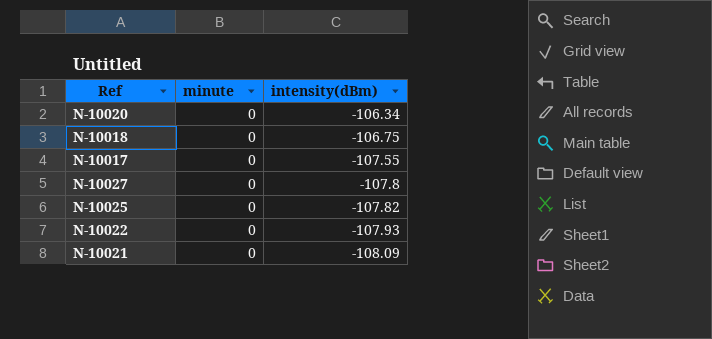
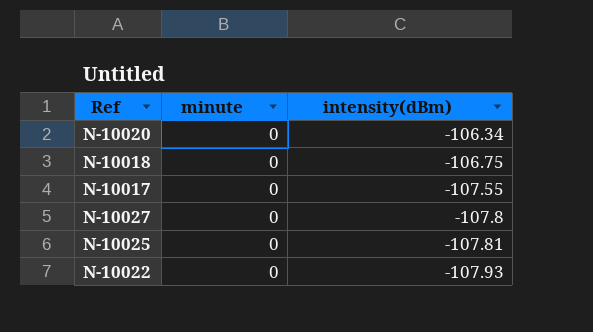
row N-10021: 0 | -108.09 -> none
N-10025 | intensity(dBm): -107.82 -> -107.81

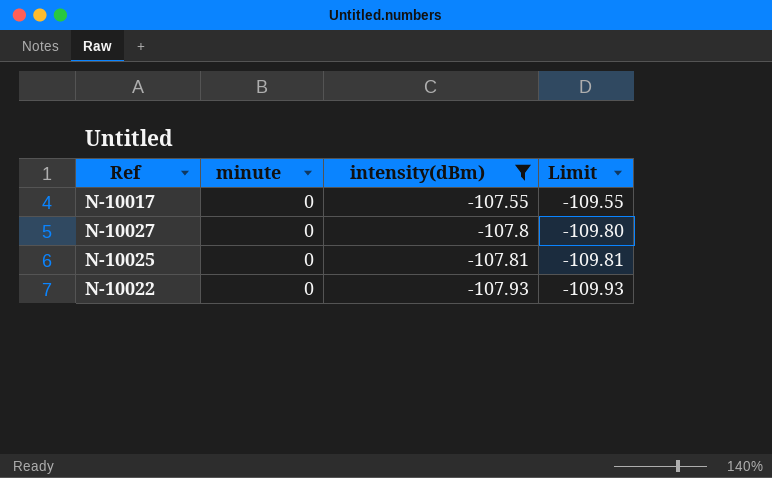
filter: none -> intensity(dBm) <= -107.55
column Limit | formula: none -> [intensity(dBm)] - 2

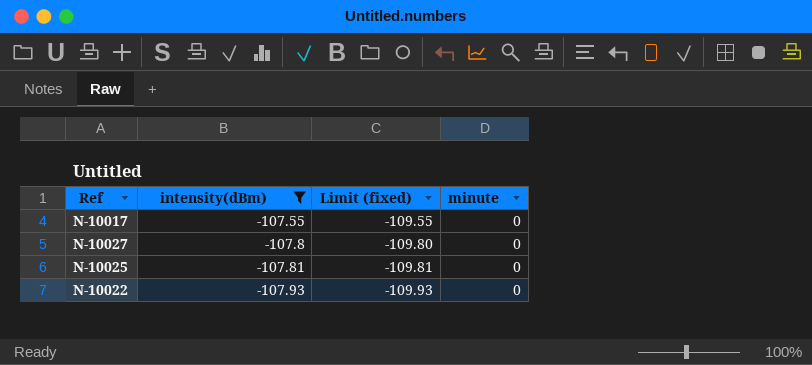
column name: Limit -> Limit (fixed)
column minute | position: 2 -> 4

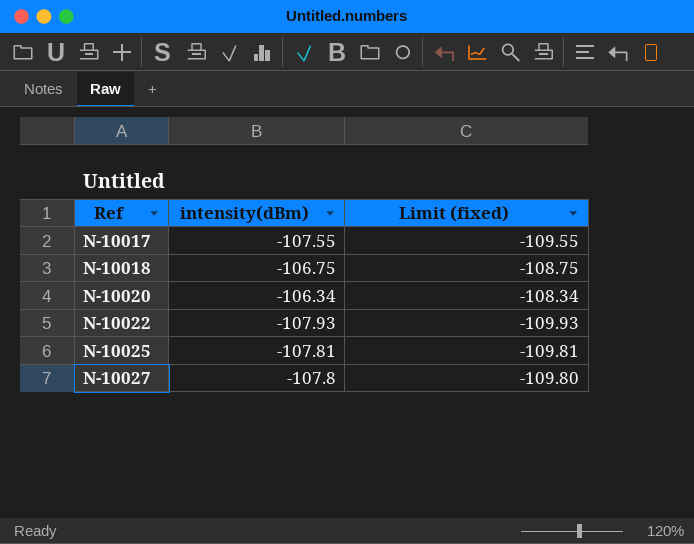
filter: intensity(dBm) <= -107.55 -> none
row order: intensity(dBm) descending -> Ref ascending
column minute | position: 4 -> none

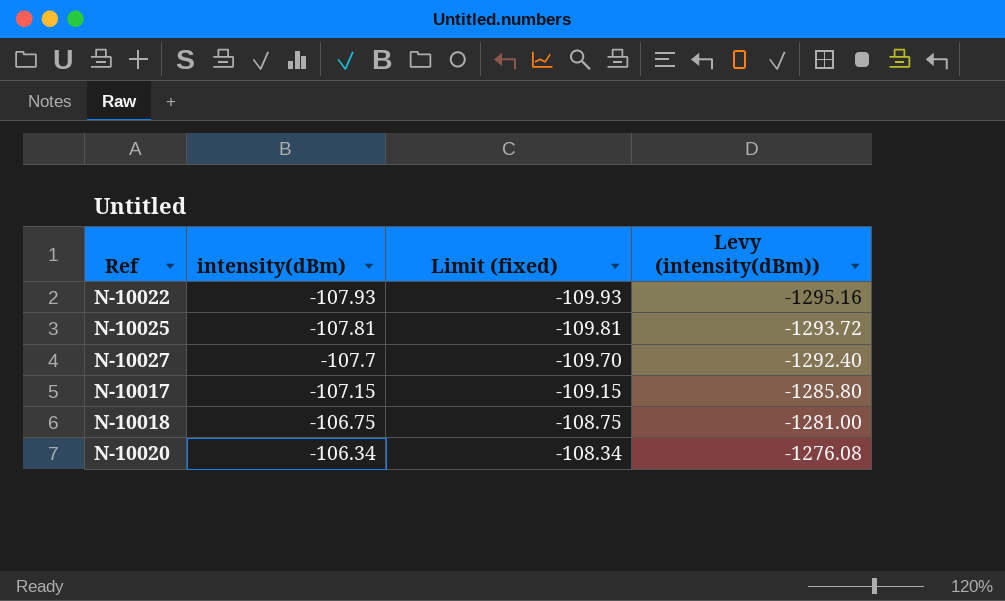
row order: Ref ascending -> intensity(dBm) ascending
column Levy (intensity(dBm)) | formula: none -> [intensity(dBm)] * 12
N-10027 | intensity(dBm): -107.8 -> -107.7
N-10027 | Limit (fixed): -109.80 -> -109.70
N-10017 | intensity(dBm): -107.55 -> -107.15
N-10017 | Limit (fixed): -109.55 -> -109.15

